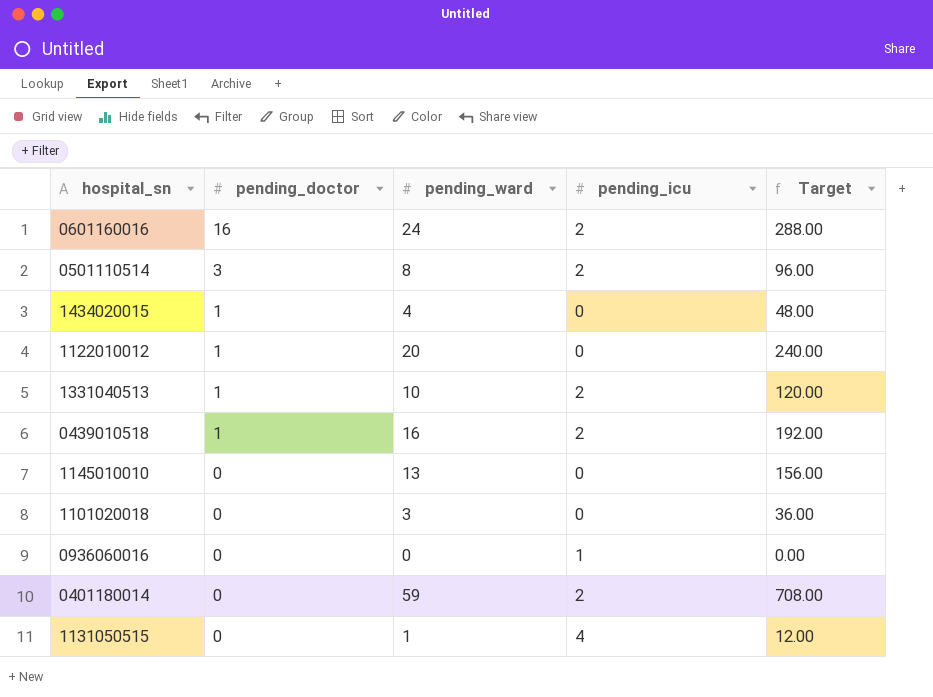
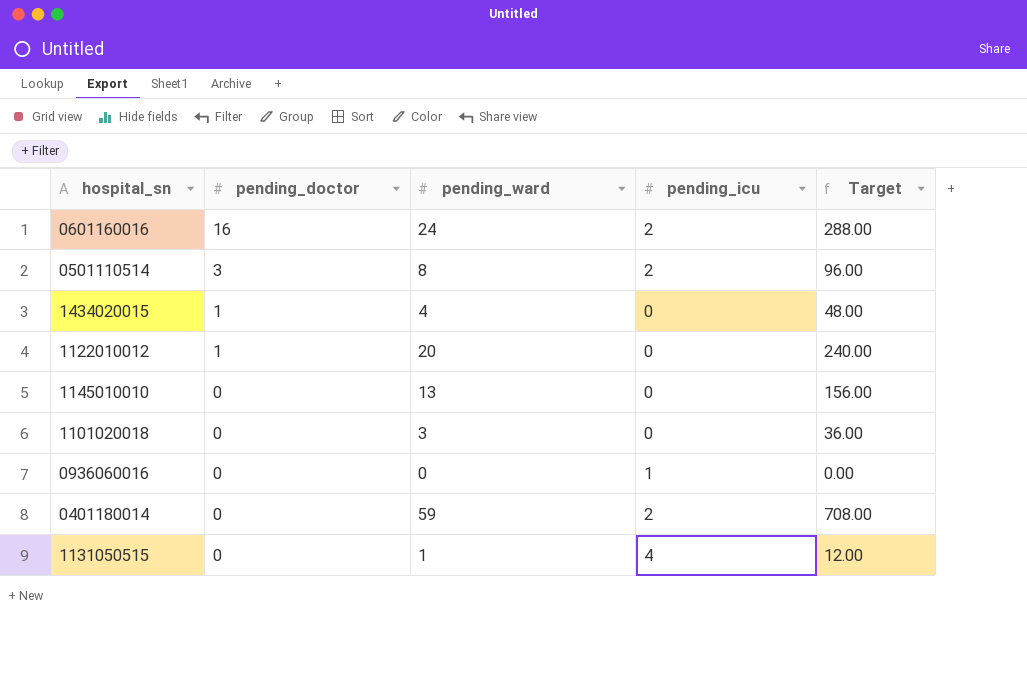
row 1331040513: 1 | 10 | 2 | 120.00 -> none
row 0439010518: 1 | 16 | 2 | 192.00 -> none

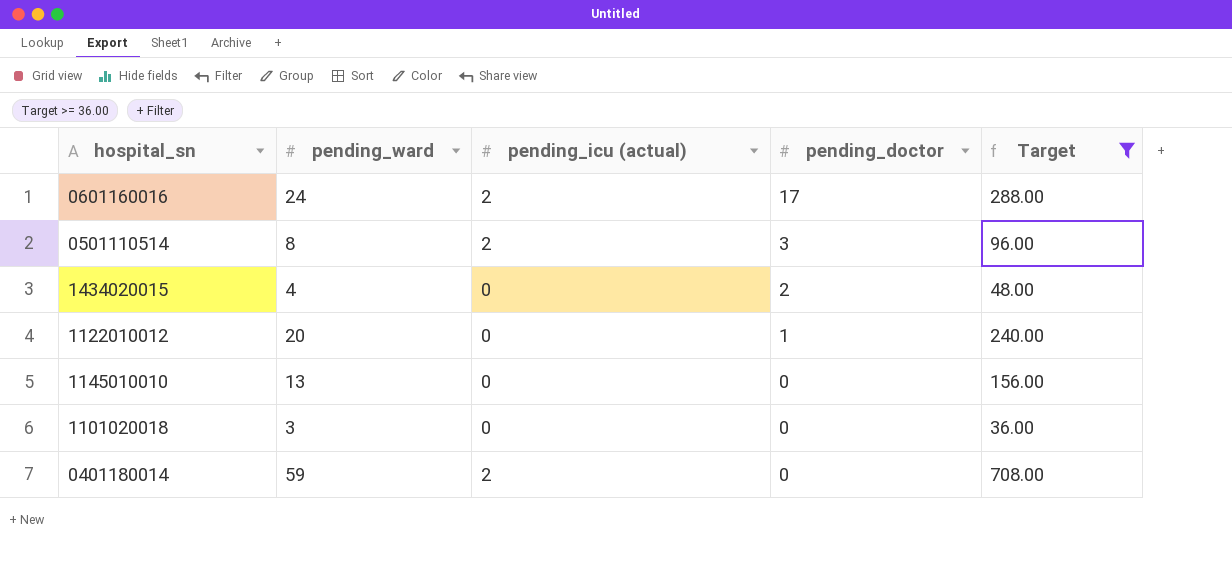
filter: none -> Target >= 36.00
column name: pending_icu -> pending_icu (actual)
column pending_doctor | position: 2 -> 4
0601160016 | pending_doctor: 16 -> 17
1434020015 | pending_doctor: 1 -> 2

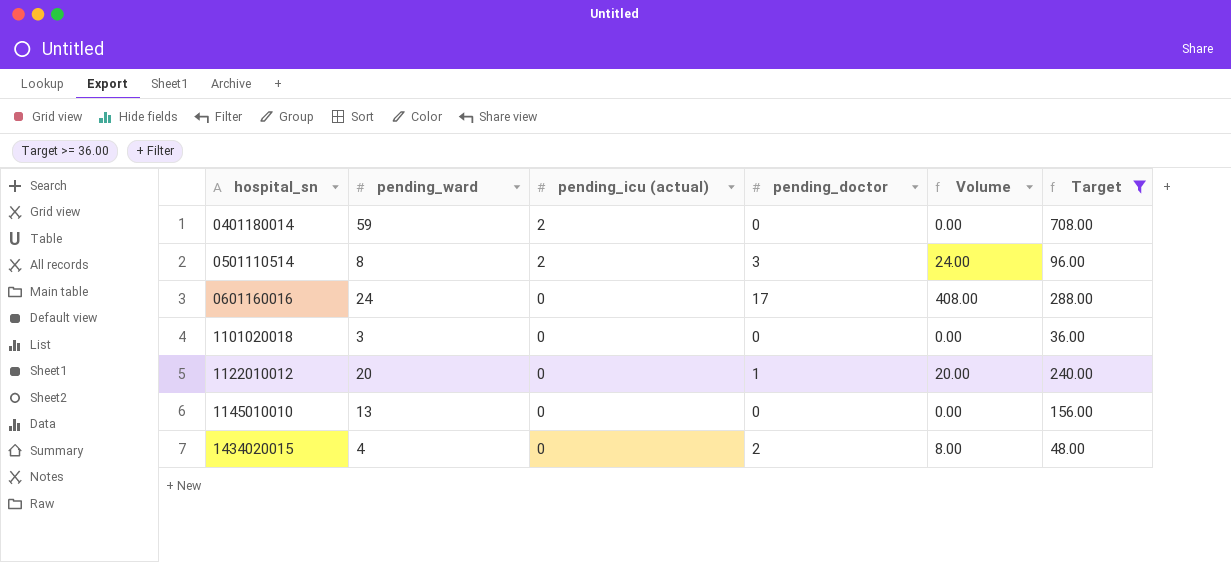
row order: pending_doctor descending -> hospital_sn ascending
column Volume | formula: none -> [pending_ward] * [pending_doctor]
0601160016 | pending_icu (actual): 2 -> 0

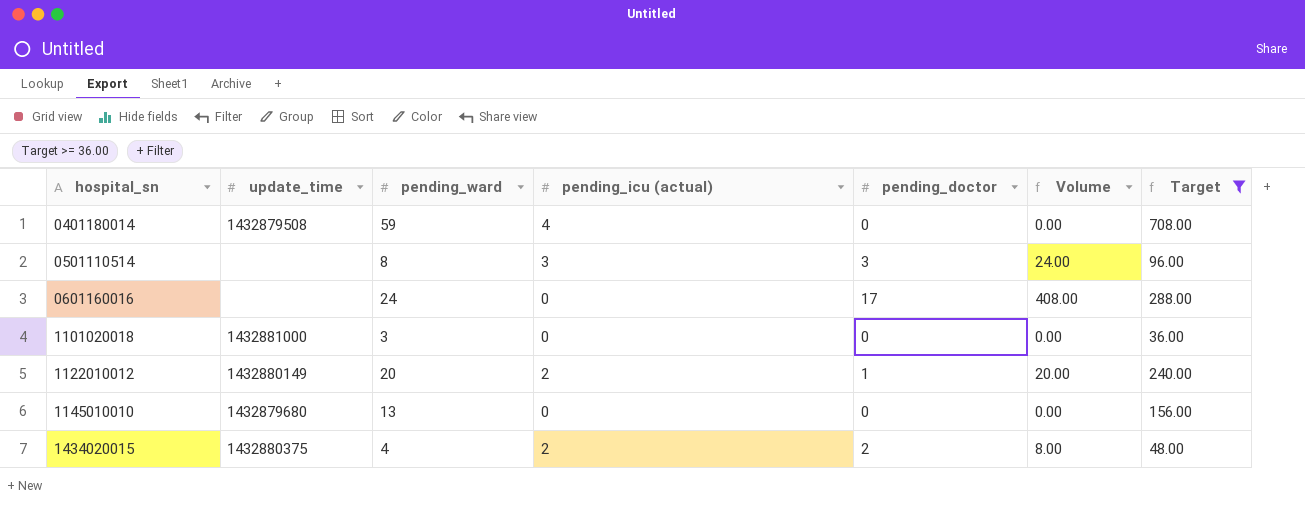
column update_time | position: none -> 2
0401180014 | pending_icu (actual): 2 -> 4
0501110514 | pending_icu (actual): 2 -> 3
1122010012 | pending_icu (actual): 0 -> 2
1434020015 | pending_icu (actual): 0 -> 2

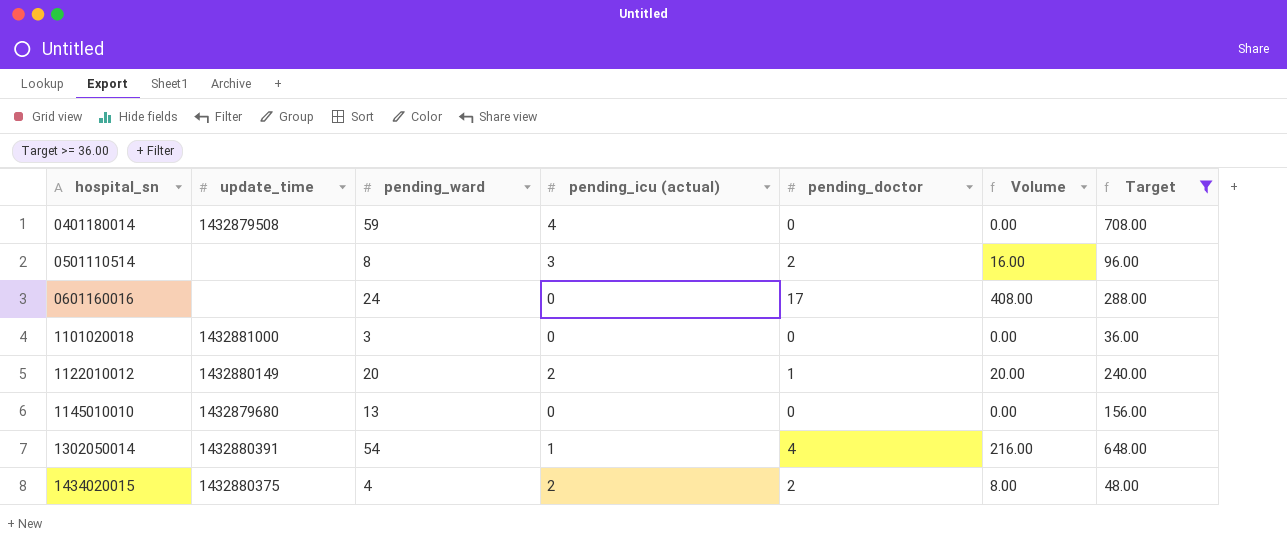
0501110514 | pending_doctor: 3 -> 2
0501110514 | Volume: 24.00 -> 16.00
row 1302050014: none -> 1432880391 | 54 | 1 | 4 | 216.00 | 648.00

